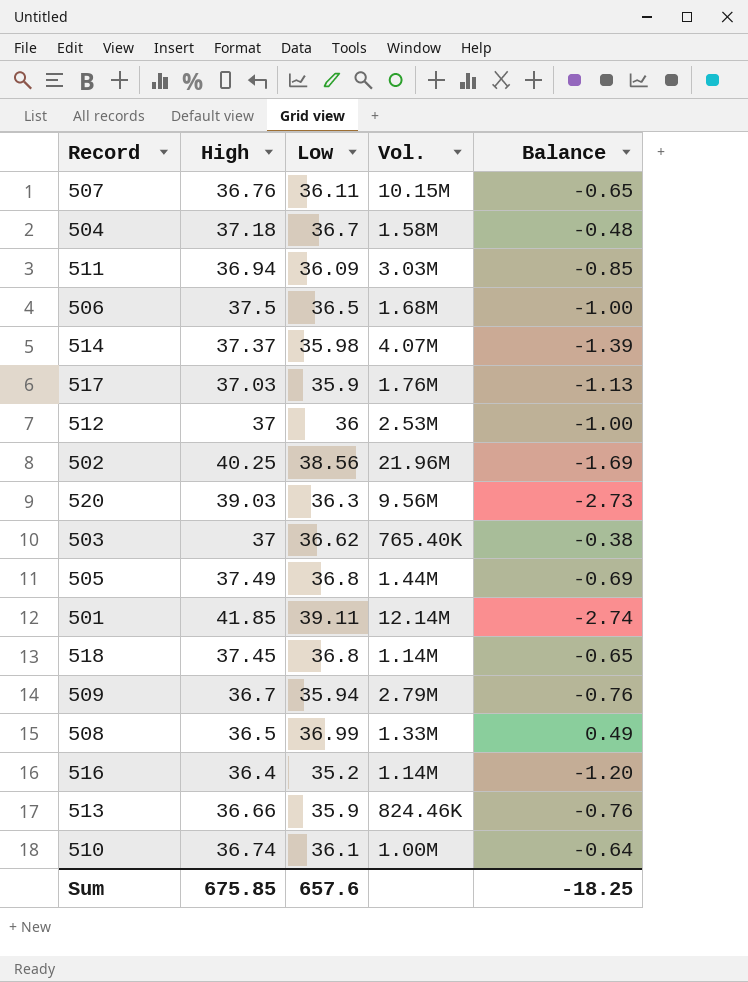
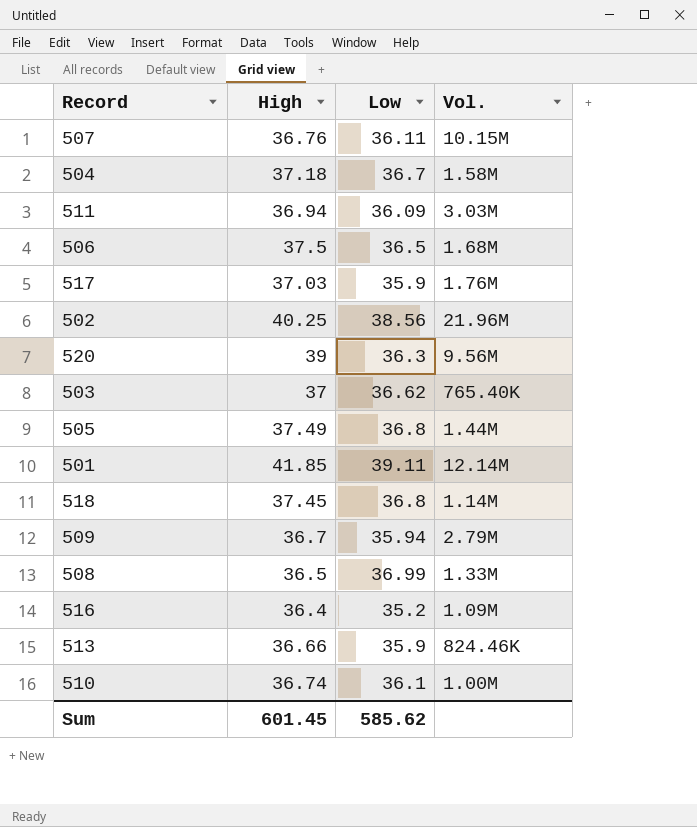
column Balance | formula: [Low] - [High] -> none
row 514: 37.37 | 35.98 | 4.07M | -1.39 -> none
row 512: 37 | 36 | 2.53M | -1.00 -> none
520 | High: 39.03 -> 39
516 | Vol.: 1.14M -> 1.09M
Sum | High: 675.85 -> 601.45
Sum | Low: 657.6 -> 585.62

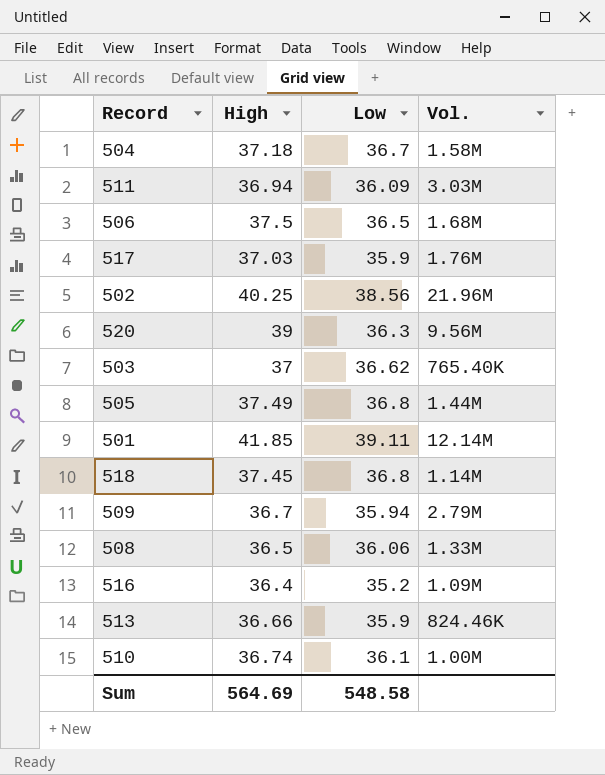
row 507: 36.76 | 36.11 | 10.15M -> none
508 | Low: 36.99 -> 36.06
Sum | High: 601.45 -> 564.69
Sum | Low: 585.62 -> 548.58

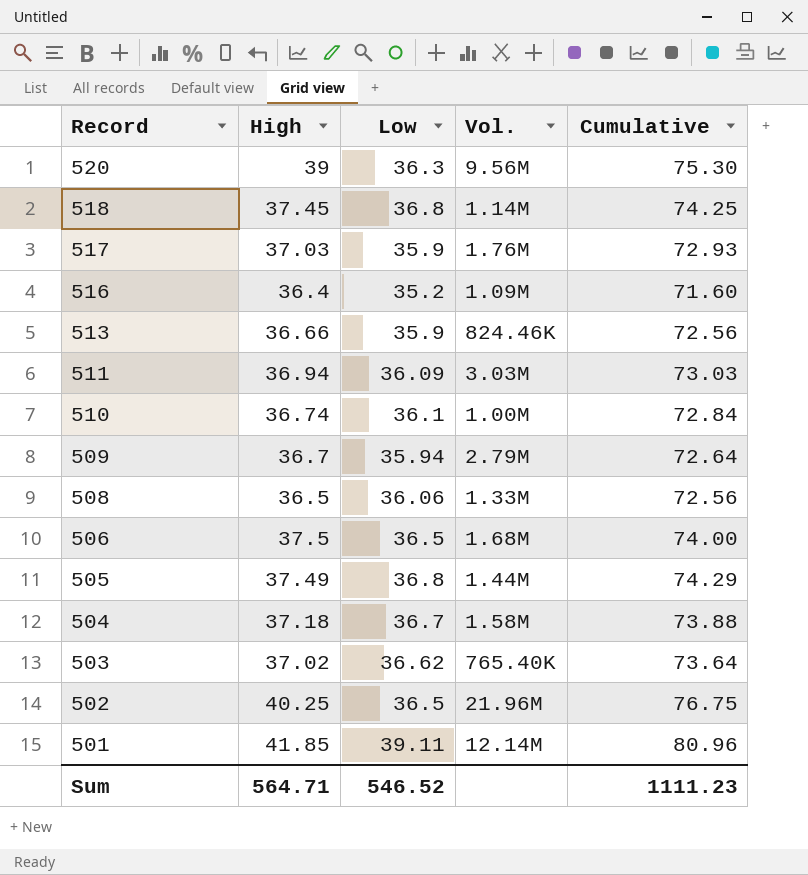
row order: none -> Record descending
column Cumulative | formula: none -> [High] + [Low]
503 | High: 37 -> 37.02
502 | Low: 38.56 -> 36.5
Sum | High: 564.69 -> 564.71
Sum | Low: 548.58 -> 546.52

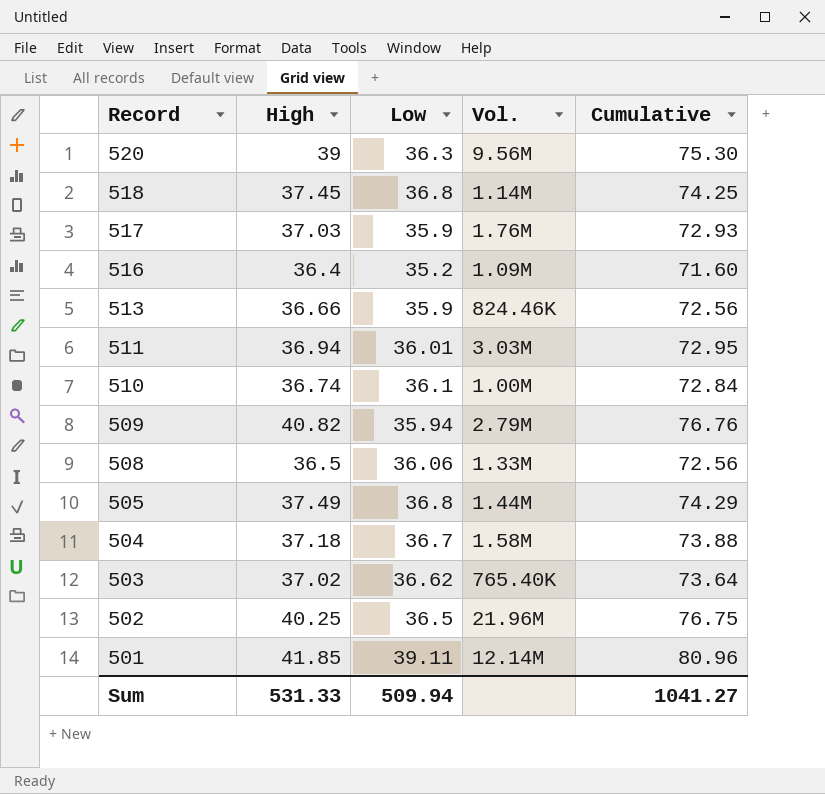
row 506: 37.5 | 36.5 | 1.68M | 74.00 -> none
511 | Low: 36.09 -> 36.01
511 | Cumulative: 73.03 -> 72.95
509 | High: 36.7 -> 40.82
509 | Cumulative: 72.64 -> 76.76
Sum | High: 564.71 -> 531.33
Sum | Low: 546.52 -> 509.94
Sum | Cumulative: 1111.23 -> 1041.27

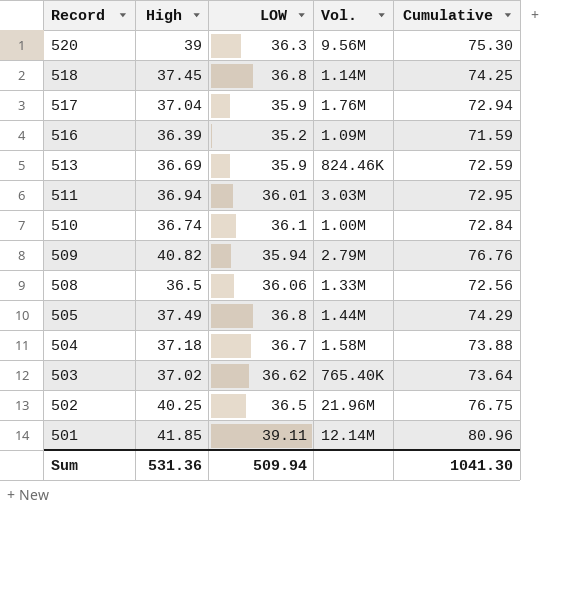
column name: Low -> LOW
517 | High: 37.03 -> 37.04
517 | Cumulative: 72.93 -> 72.94
516 | High: 36.4 -> 36.39
516 | Cumulative: 71.60 -> 71.59
513 | High: 36.66 -> 36.69
513 | Cumulative: 72.56 -> 72.59
Sum | High: 531.33 -> 531.36
Sum | Cumulative: 1041.27 -> 1041.30

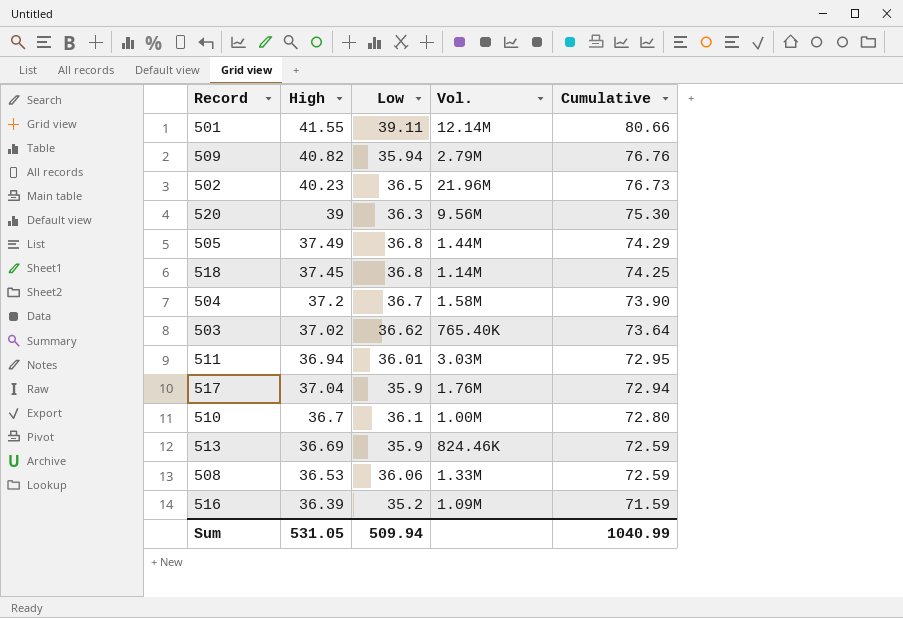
row order: Record descending -> Cumulative descending
column name: LOW -> Low
501 | High: 41.85 -> 41.55
501 | Cumulative: 80.96 -> 80.66
502 | High: 40.25 -> 40.23
502 | Cumulative: 76.75 -> 76.73
504 | High: 37.18 -> 37.2
504 | Cumulative: 73.88 -> 73.90
510 | High: 36.74 -> 36.7
510 | Cumulative: 72.84 -> 72.80
508 | High: 36.5 -> 36.53
508 | Cumulative: 72.56 -> 72.59
Sum | High: 531.36 -> 531.05
Sum | Cumulative: 1041.30 -> 1040.99

